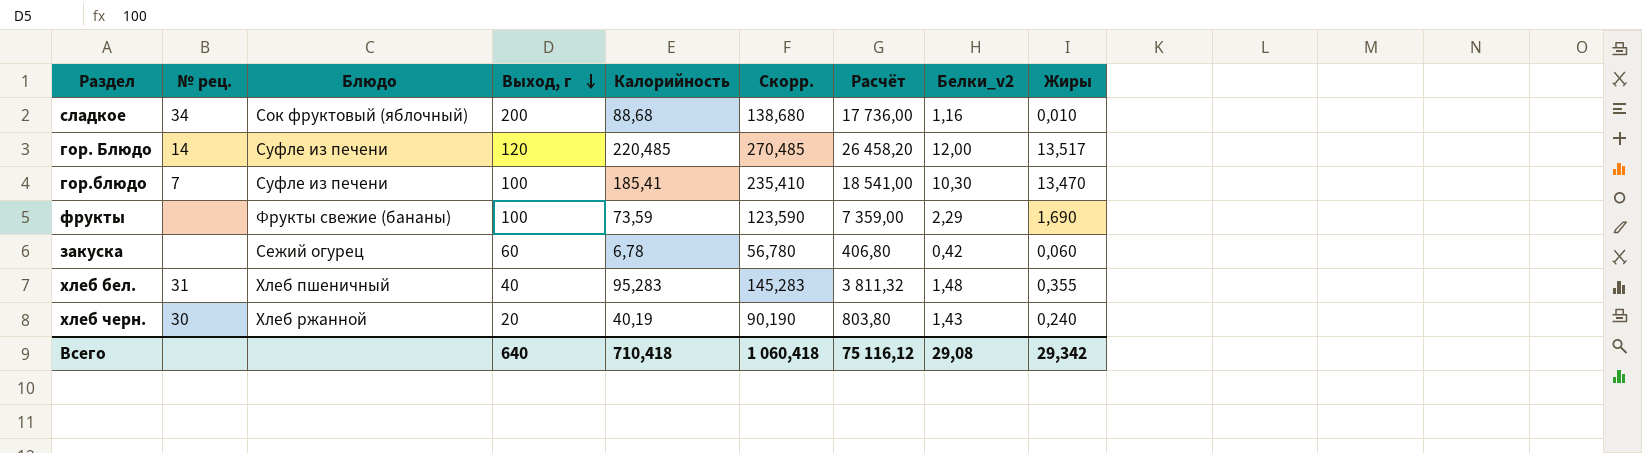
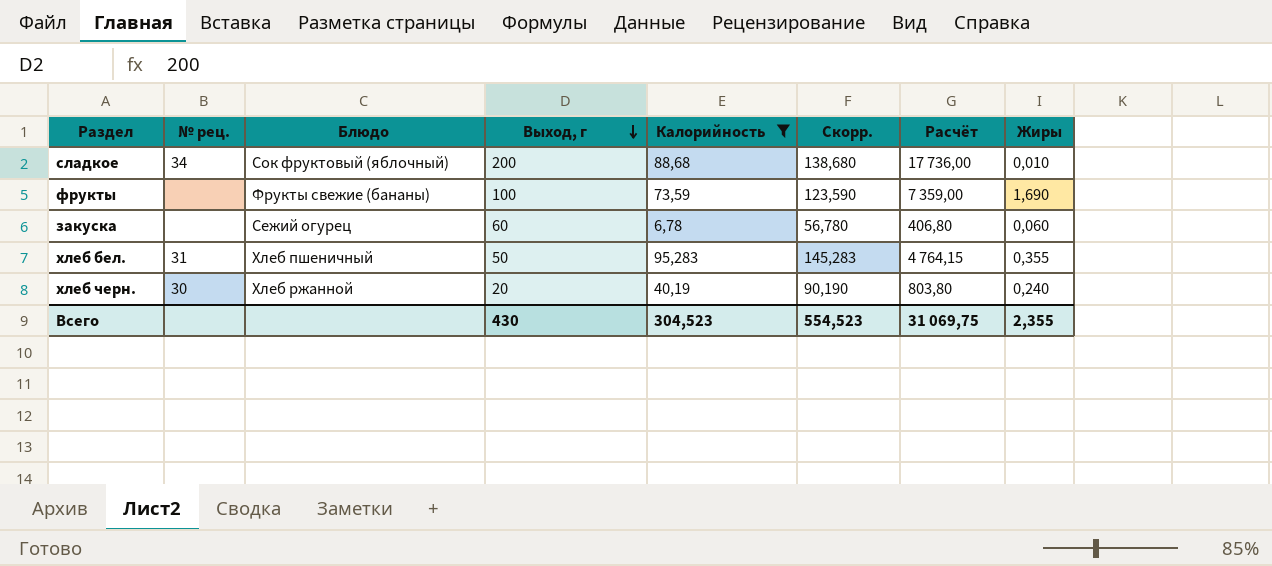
filter: none -> Калорийность <= 95,283
column Белки_v2 | position: 8 -> none
хлеб бел. | Выход, г: 40 -> 50
хлеб бел. | Расчёт: 3 811,32 -> 4 764,15
Всего | Выход, г: 640 -> 430
Всего | Калорийность: 710,418 -> 304,523
Всего | Скорр.: 1 060,418 -> 554,523
Всего | Расчёт: 75 116,12 -> 31 069,75
Всего | Жиры: 29,342 -> 2,355

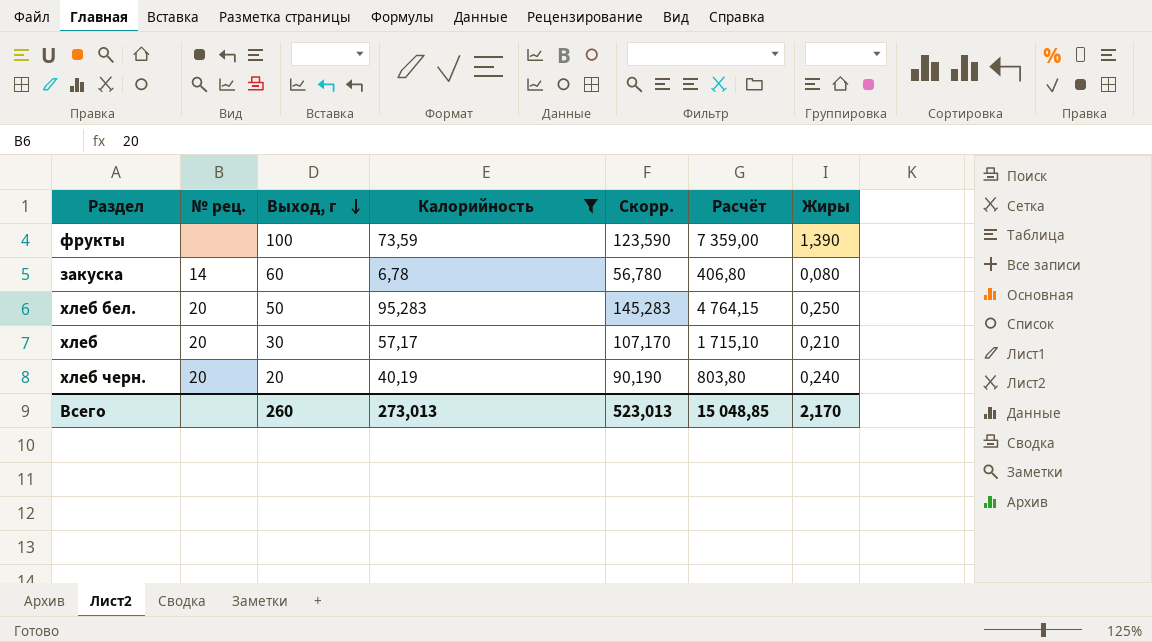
column Блюдо | position: 3 -> none
row сладкое: 34 | Сок фруктовый (яблочный) | 200 | 88,68 | 138,680 | 17 736,00 | 0,010 -> none
фрукты | Жиры: 1,690 -> 1,390
закуска | № рец.: none -> 14
закуска | Жиры: 0,060 -> 0,080
хлеб бел. | № рец.: 31 -> 20
хлеб бел. | Жиры: 0,355 -> 0,250
row хлеб: none -> 20 | 30 | 57,17 | 107,170 | 1 715,10 | 0,210
хлеб черн. | № рец.: 30 -> 20
Всего | Выход, г: 430 -> 260
Всего | Калорийность: 304,523 -> 273,013
Всего | Скорр.: 554,523 -> 523,013
Всего | Расчёт: 31 069,75 -> 15 048,85
Всего | Жиры: 2,355 -> 2,170

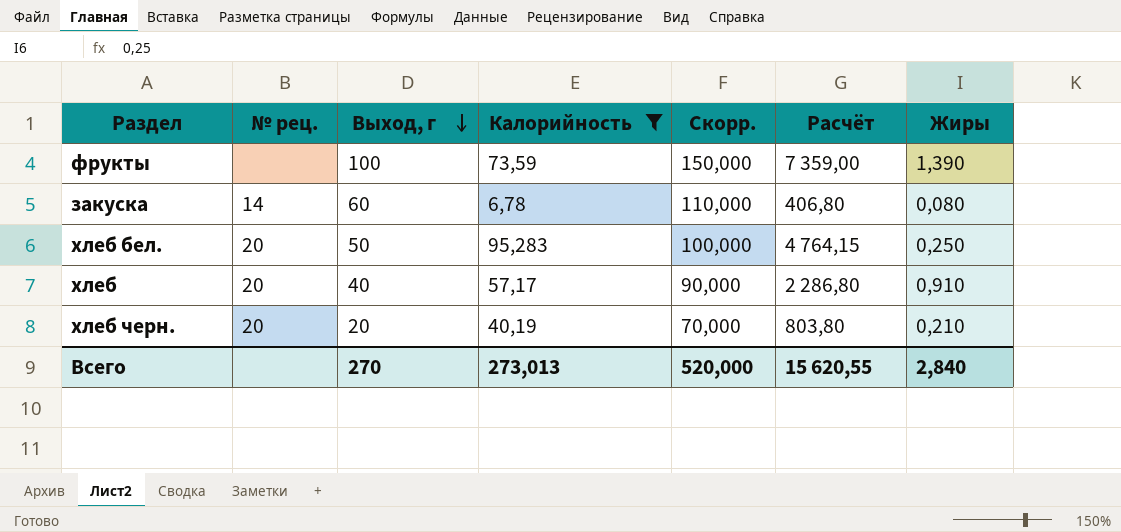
column Скорр. | formula: [Калорийность] + 50 -> [Выход, г] + 50
хлеб | Выход, г: 30 -> 40
хлеб | Расчёт: 1 715,10 -> 2 286,80
хлеб | Жиры: 0,210 -> 0,910
хлеб черн. | Жиры: 0,240 -> 0,210
Всего | Выход, г: 260 -> 270
Всего | Скорр.: 523,013 -> 520,000
Всего | Расчёт: 15 048,85 -> 15 620,55
Всего | Жиры: 2,170 -> 2,840

